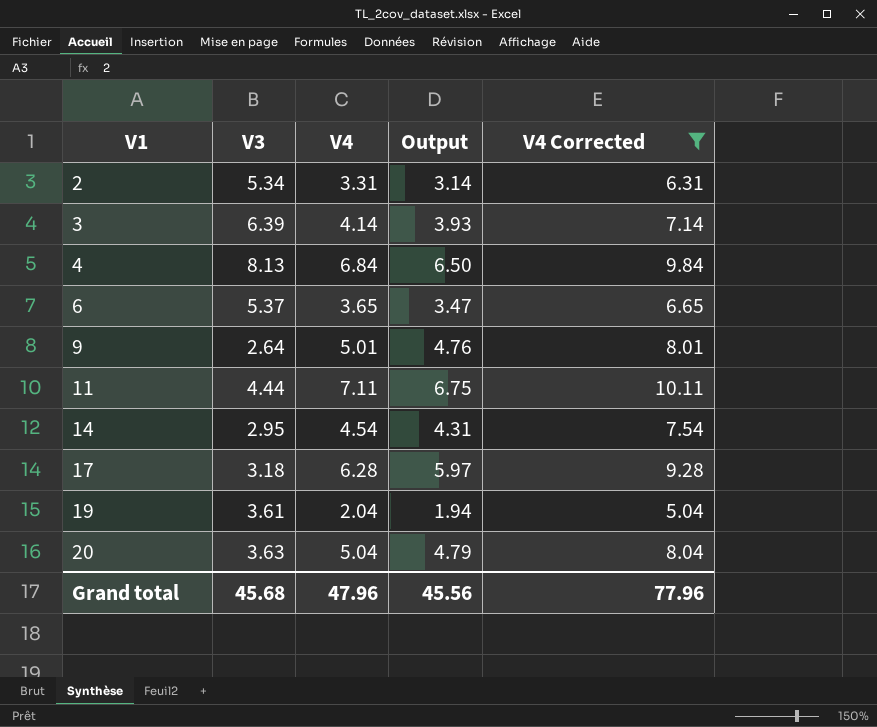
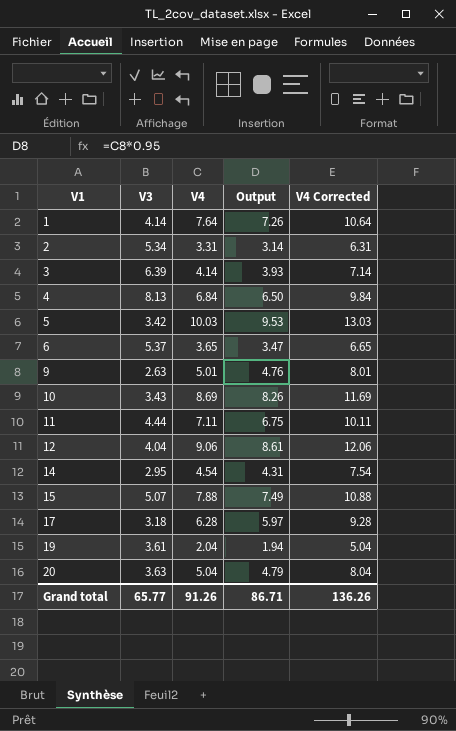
filter: V4 Corrected <= 10.11 -> none
9 | V3: 2.64 -> 2.63
Grand total | V3: 45.68 -> 65.77
Grand total | V4: 47.96 -> 91.26
Grand total | Output: 45.56 -> 86.71
Grand total | V4 Corrected: 77.96 -> 136.26

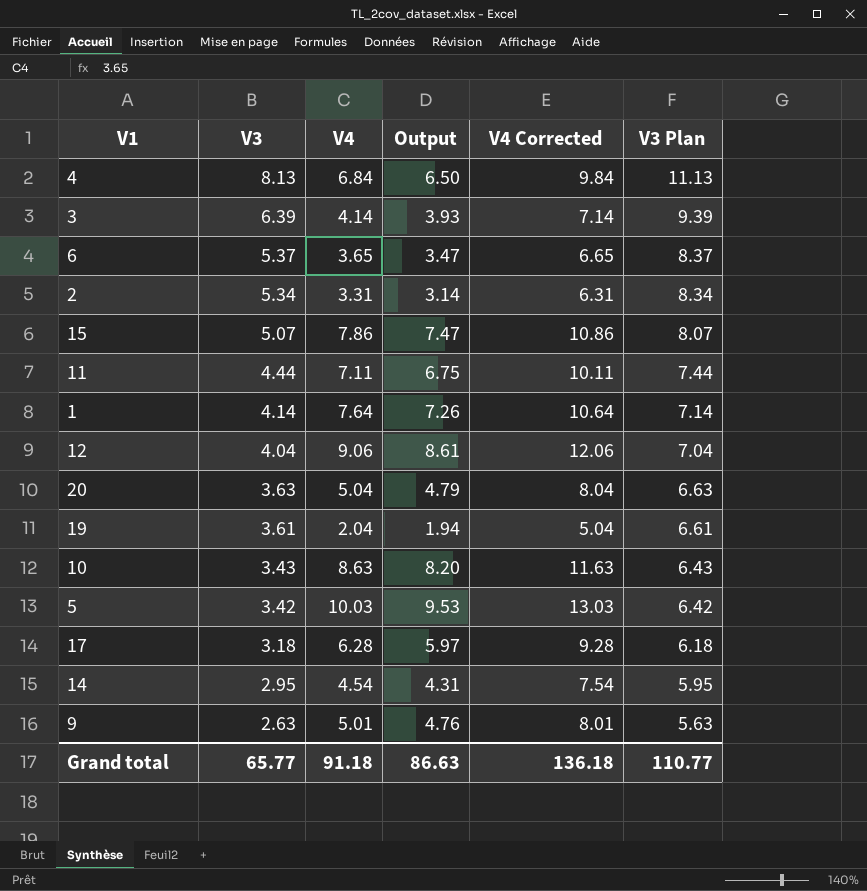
row order: V1 ascending -> V3 descending
column V3 Plan | formula: none -> [V3] + 3
15 | V4: 7.88 -> 7.86
15 | Output: 7.49 -> 7.47
15 | V4 Corrected: 10.88 -> 10.86
10 | V4: 8.69 -> 8.63
10 | Output: 8.26 -> 8.20
10 | V4 Corrected: 11.69 -> 11.63
Grand total | V4: 91.26 -> 91.18
Grand total | Output: 86.71 -> 86.63
Grand total | V4 Corrected: 136.26 -> 136.18

